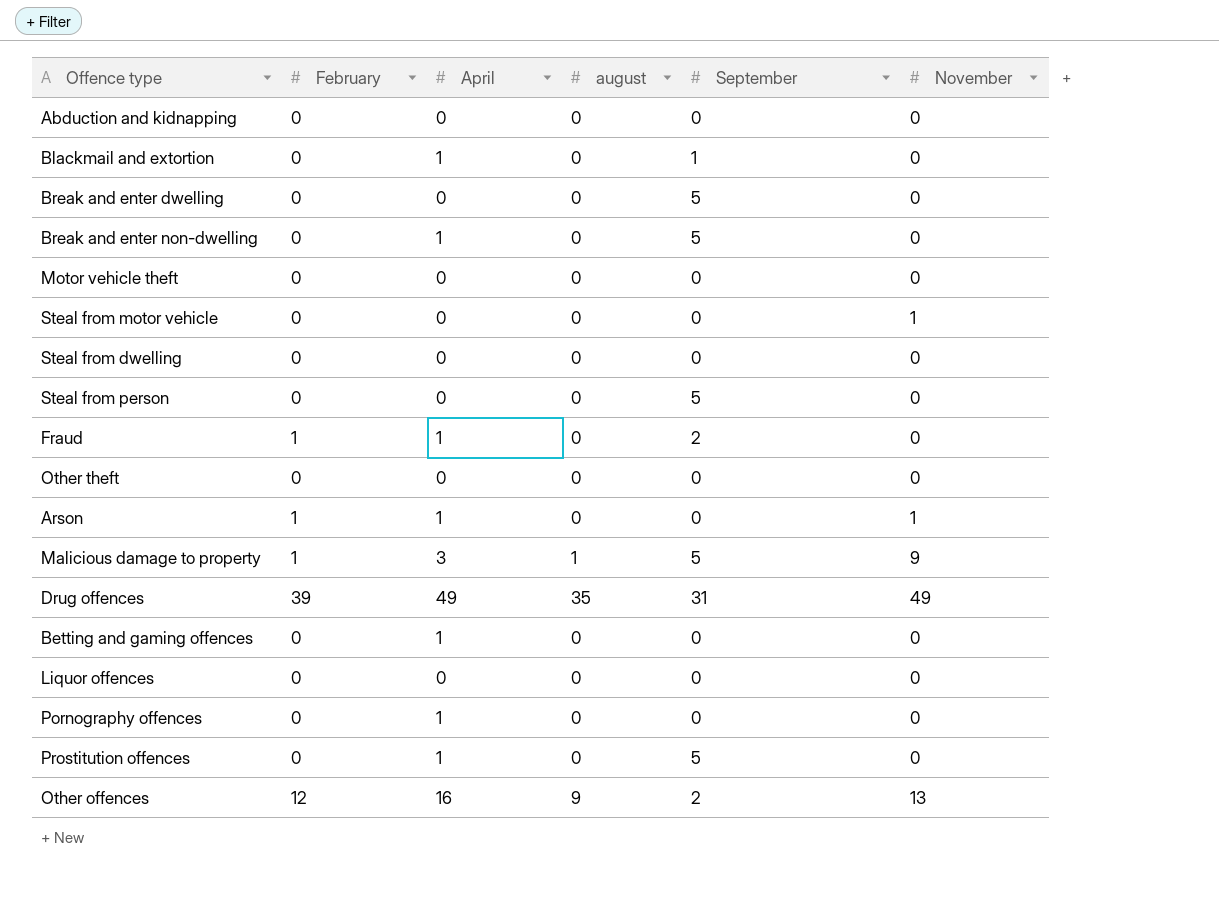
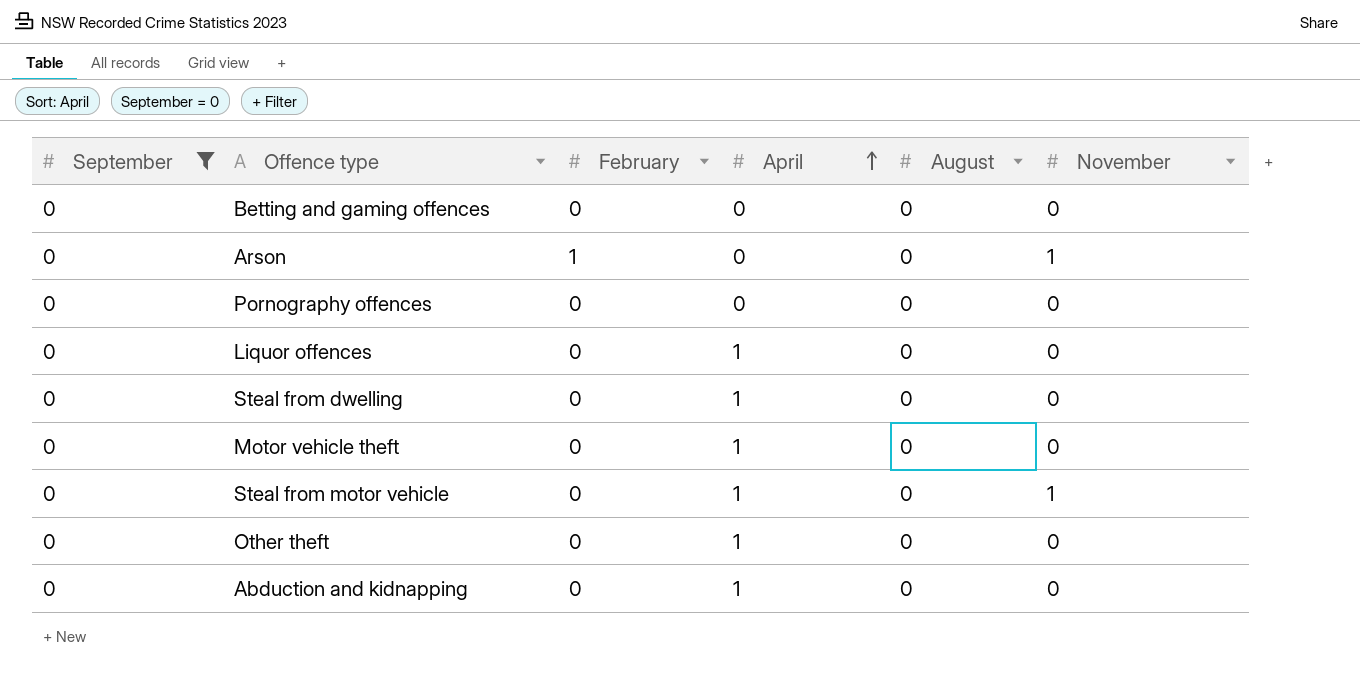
filter: none -> September = 0
row order: none -> April ascending
column September | position: 5 -> 1
column name: august -> August
Betting and gaming offences | April: 1 -> 0
Arson | April: 1 -> 0
Pornography offences | April: 1 -> 0
Liquor offences | April: 0 -> 1
Steal from dwelling | April: 0 -> 1
Motor vehicle theft | April: 0 -> 1
Steal from motor vehicle | April: 0 -> 1
Other theft | April: 0 -> 1
Abduction and kidnapping | April: 0 -> 1

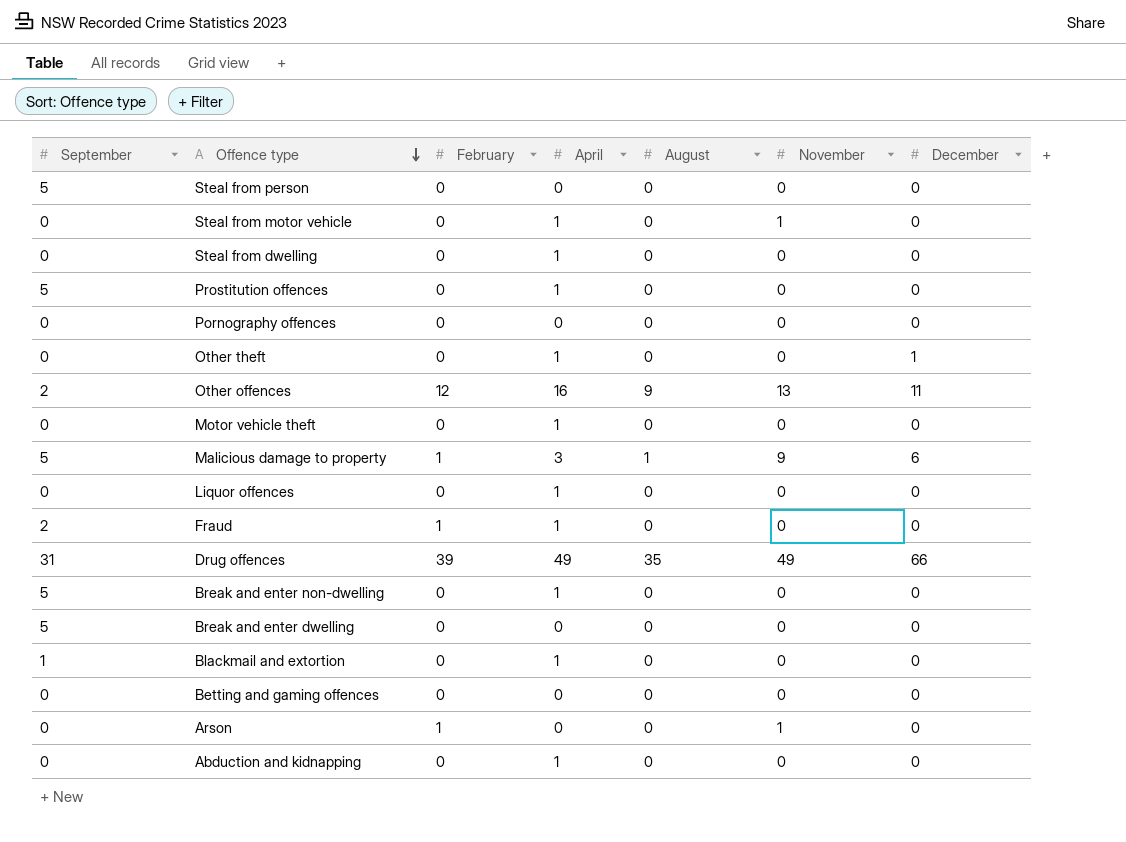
filter: September = 0 -> none
row order: April ascending -> Offence type descending
column December | position: none -> 7

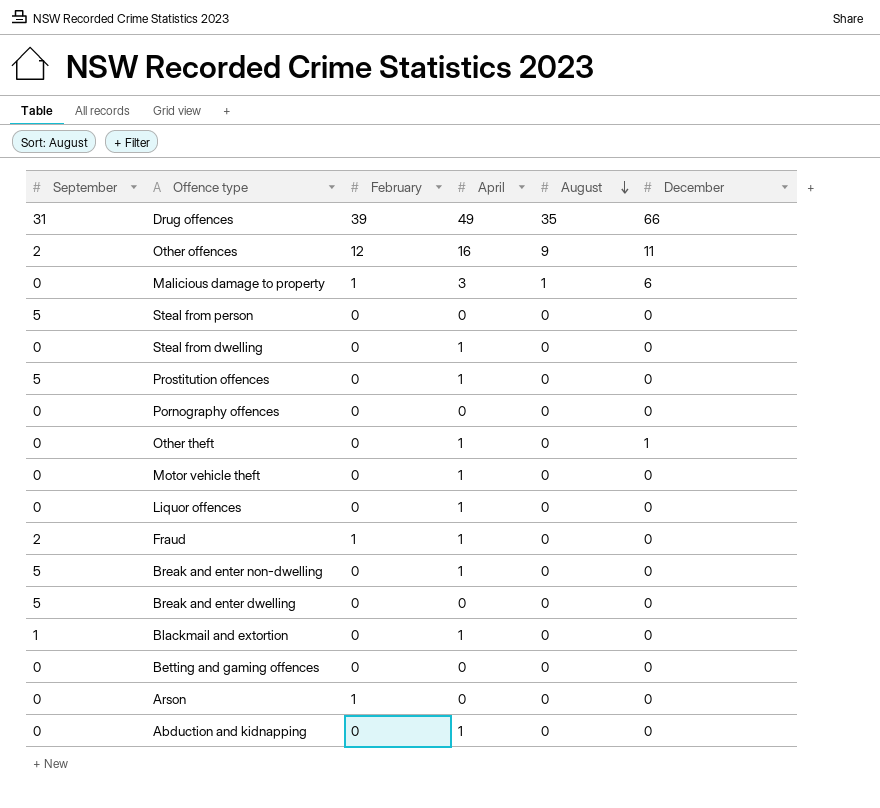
row order: Offence type descending -> August descending
column November | position: 6 -> none
row Steal from motor vehicle: 0 | 0 | 1 | 0 | 1 | 0 -> none
Malicious damage to property | September: 5 -> 0

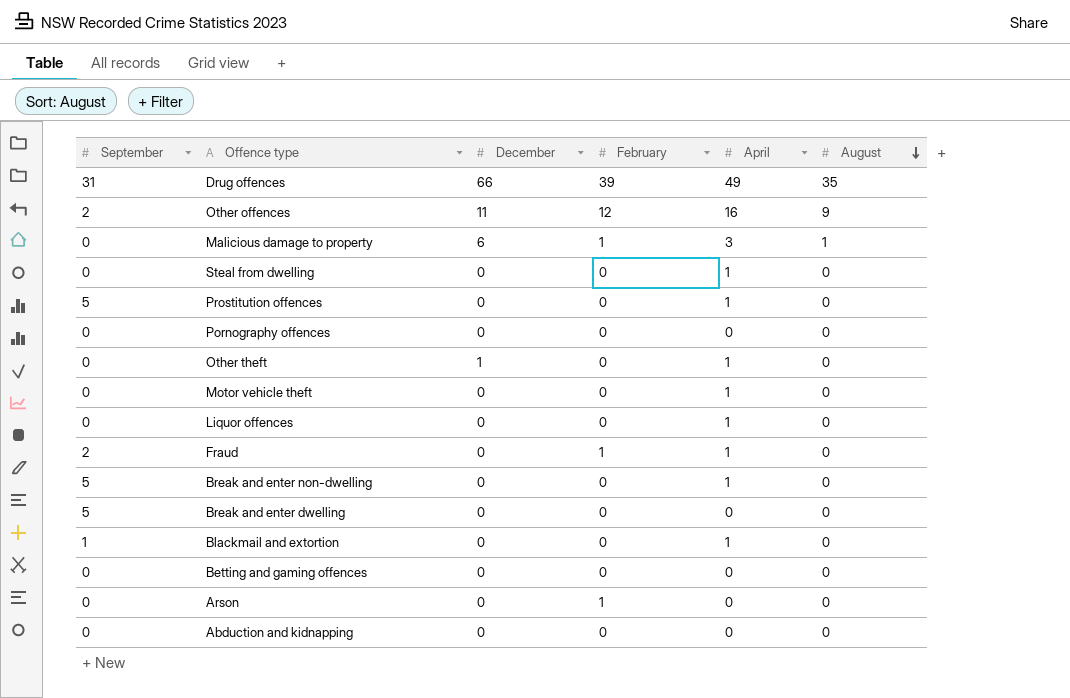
column December | position: 6 -> 3
row Steal from person: 5 | 0 | 0 | 0 | 0 -> none
Abduction and kidnapping | April: 1 -> 0

